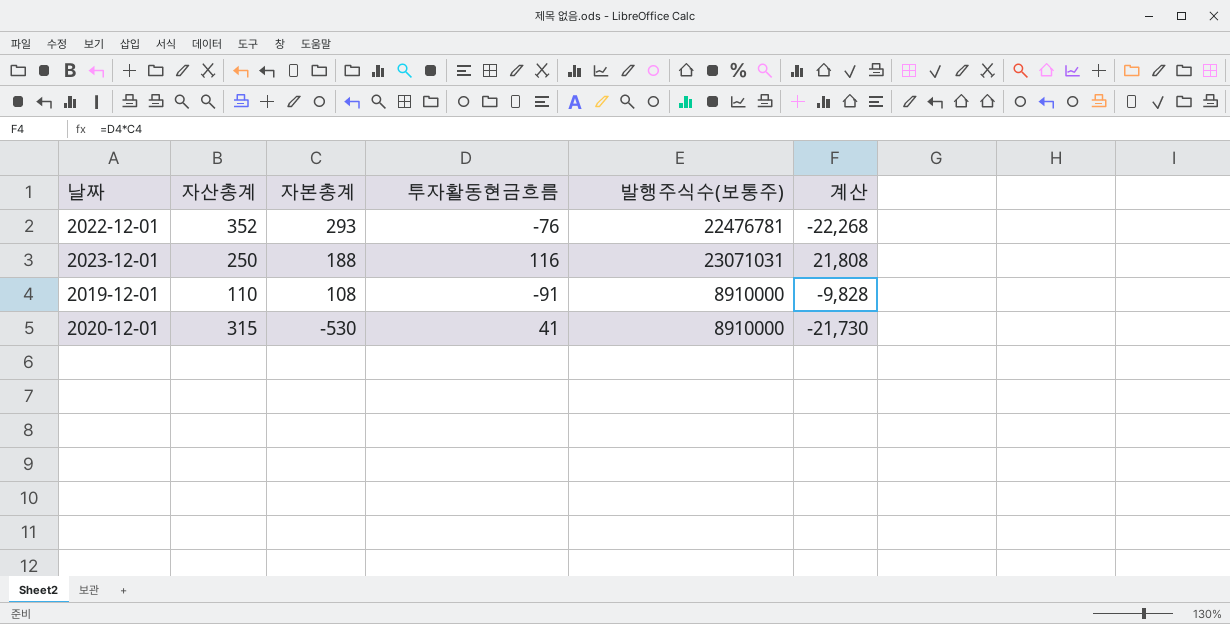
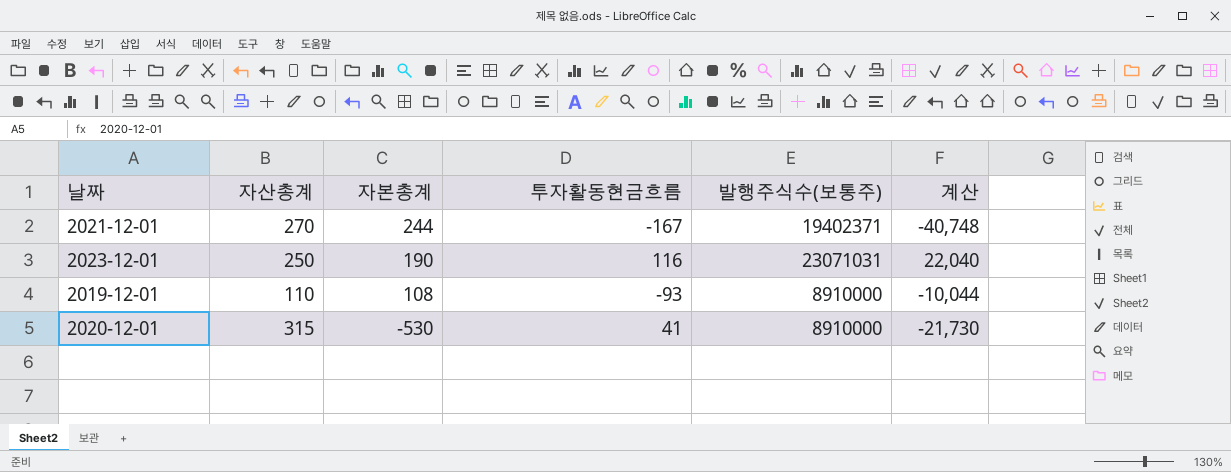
row 2022-12-01: 352 | 293 | -76 | 22476781 | -22,268 -> none
row 2021-12-01: none -> 270 | 244 | -167 | 19402371 | -40,748
2023-12-01 | 자본총계: 188 -> 190
2023-12-01 | 계산: 21,808 -> 22,040
2019-12-01 | 투자활동현금흐름: -91 -> -93
2019-12-01 | 계산: -9,828 -> -10,044

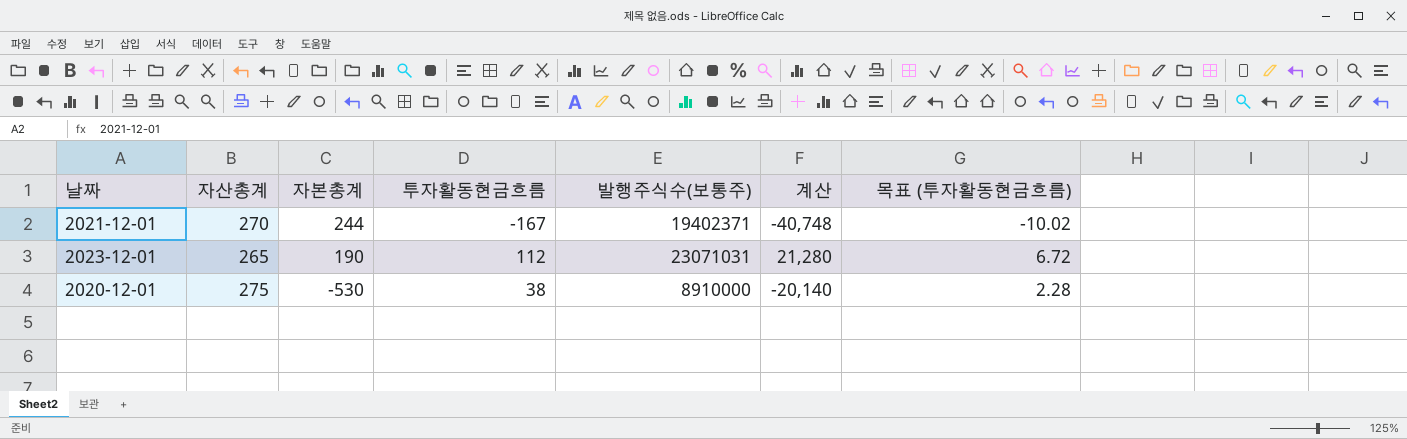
column 목표 (투자활동현금흐름) | formula: none -> [투자활동현금흐름] * 0.06
row 2019-12-01: 110 | 108 | -93 | 8910000 | -10,044 -> none
2023-12-01 | 자산총계: 250 -> 265
2023-12-01 | 투자활동현금흐름: 116 -> 112
2023-12-01 | 계산: 22,040 -> 21,280
2020-12-01 | 자산총계: 315 -> 275
2020-12-01 | 투자활동현금흐름: 41 -> 38
2020-12-01 | 계산: -21,730 -> -20,140

